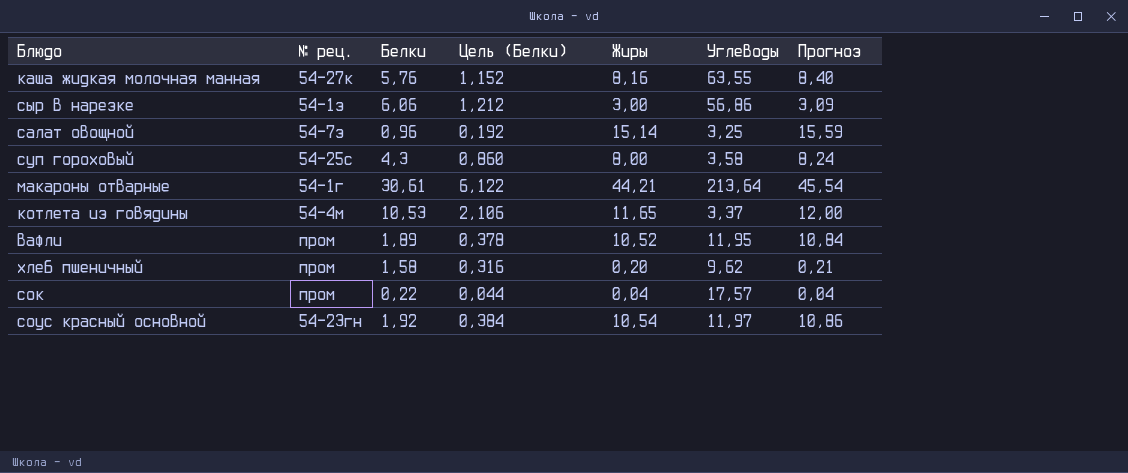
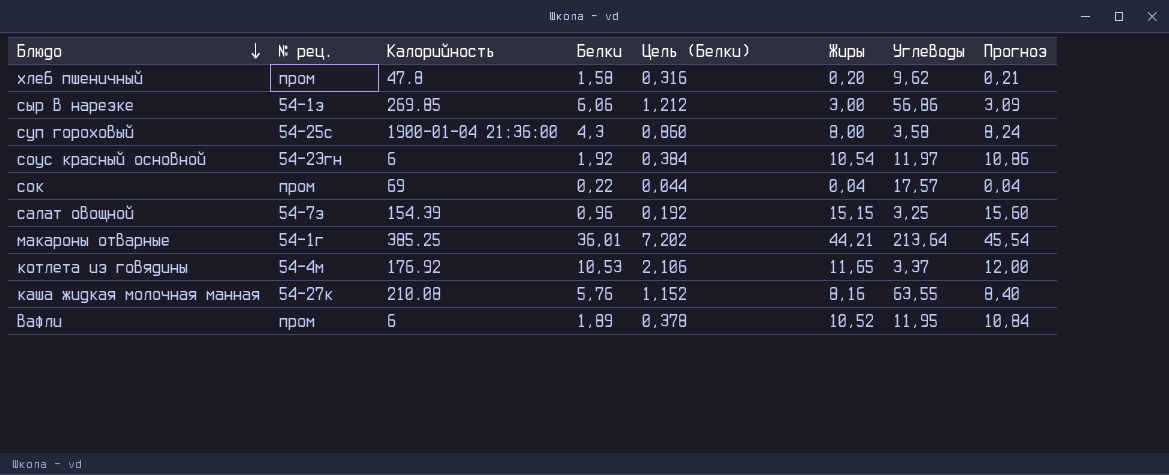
row order: none -> Блюдо descending
column Калорийность | position: none -> 3
салат овощной | Жиры: 15,14 -> 15,15
салат овощной | Прогноз: 15,59 -> 15,60
макароны отварные | Белки: 30,61 -> 36,01
макароны отварные | Цель (Белки): 6,122 -> 7,202

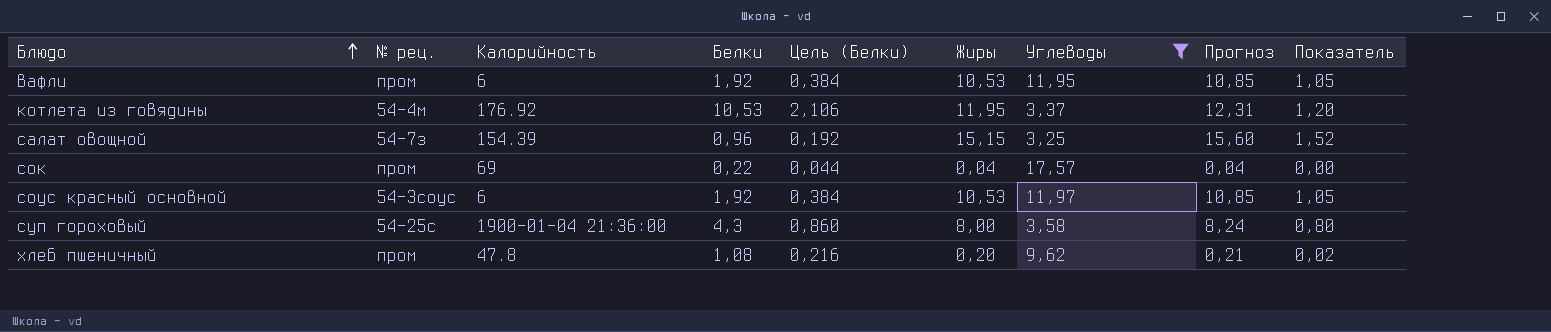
filter: none -> Углеводы <= 17,57
row order: Блюдо descending -> Блюдо ascending
column Показатель | formula: none -> [Жиры] * 0,1
вафли | Белки: 1,89 -> 1,92
вафли | Цель (Белки): 0,378 -> 0,384
вафли | Жиры: 10,52 -> 10,53
вафли | Прогноз: 10,84 -> 10,85
котлета из говядины | Жиры: 11,65 -> 11,95
котлета из говядины | Прогноз: 12,00 -> 12,31
соус красный основной | № рец.: 54-23гн -> 54-3соус
соус красный основной | Жиры: 10,54 -> 10,53
соус красный основной | Прогноз: 10,86 -> 10,85
хлеб пшеничный | Белки: 1,58 -> 1,08
хлеб пшеничный | Цель (Белки): 0,316 -> 0,216

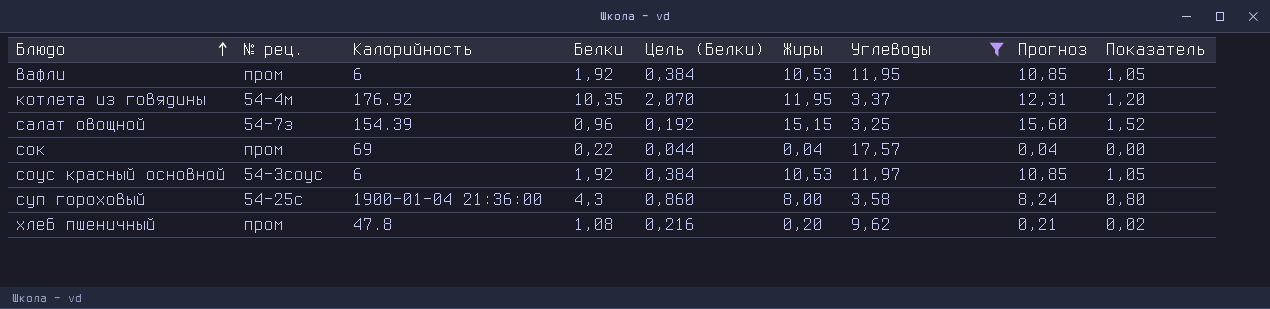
котлета из говядины | Белки: 10,53 -> 10,35
котлета из говядины | Цель (Белки): 2,106 -> 2,070

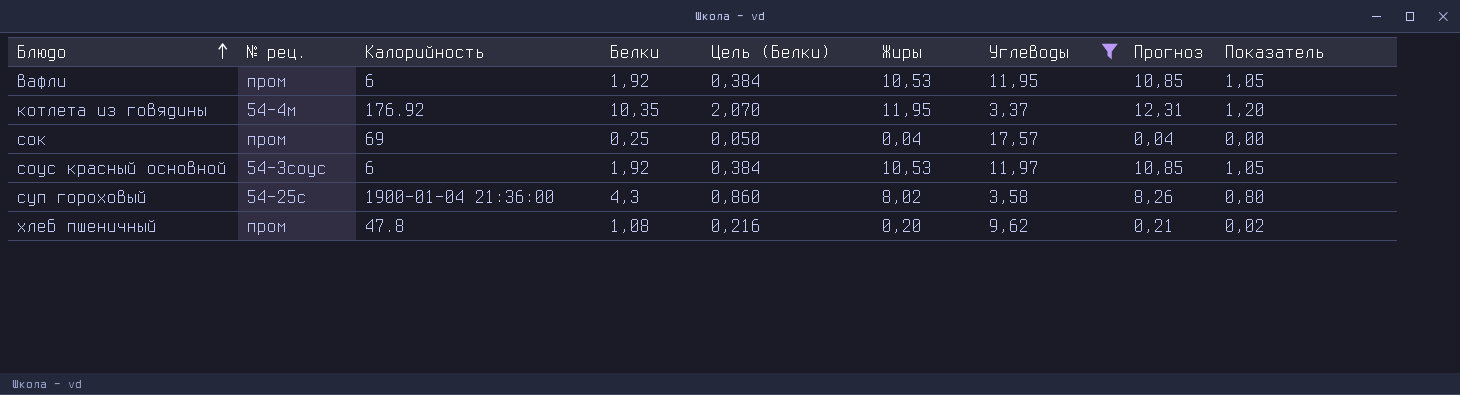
row салат овощной: 54-7з | 154.39 | 0,96 | 0,192 | 15,15 | 3,25 | 15,60 | 1,52 -> none
сок | Белки: 0,22 -> 0,25
сок | Цель (Белки): 0,044 -> 0,050
суп гороховый | Жиры: 8,00 -> 8,02
суп гороховый | Прогноз: 8,24 -> 8,26

